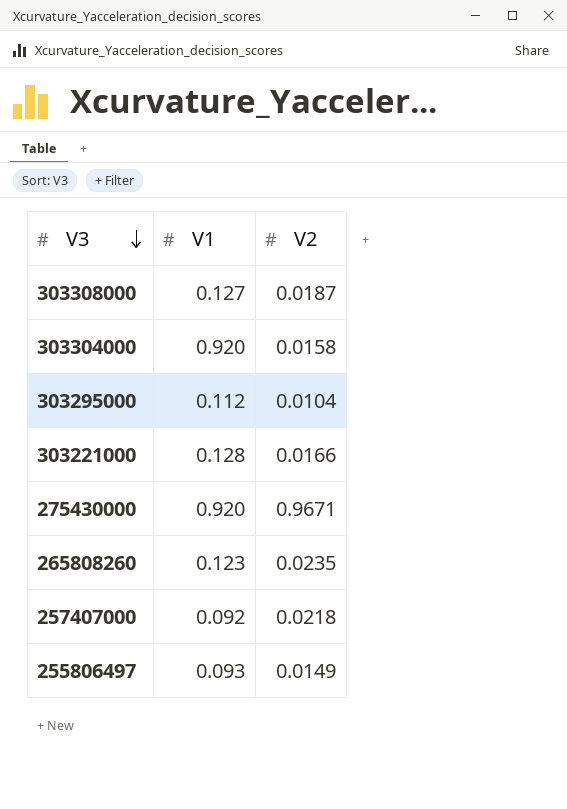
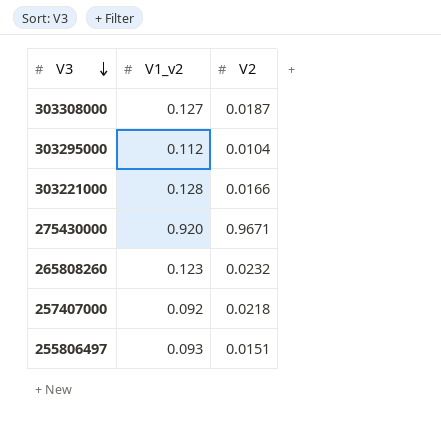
column name: V1 -> V1_v2
row 303304000: 0.920 | 0.0158 -> none
265808260 | V2: 0.0235 -> 0.0232
255806497 | V2: 0.0149 -> 0.0151

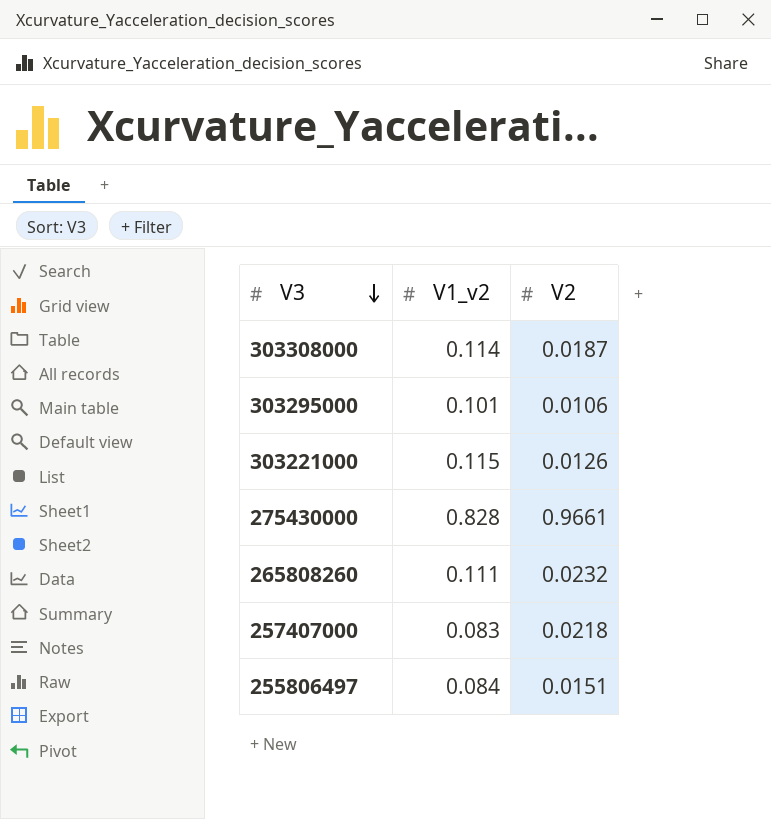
303308000 | V1_v2: 0.127 -> 0.114
303295000 | V1_v2: 0.112 -> 0.101
303295000 | V2: 0.0104 -> 0.0106
303221000 | V1_v2: 0.128 -> 0.115
303221000 | V2: 0.0166 -> 0.0126
275430000 | V1_v2: 0.920 -> 0.828
275430000 | V2: 0.9671 -> 0.9661
265808260 | V1_v2: 0.123 -> 0.111
257407000 | V1_v2: 0.092 -> 0.083
255806497 | V1_v2: 0.093 -> 0.084

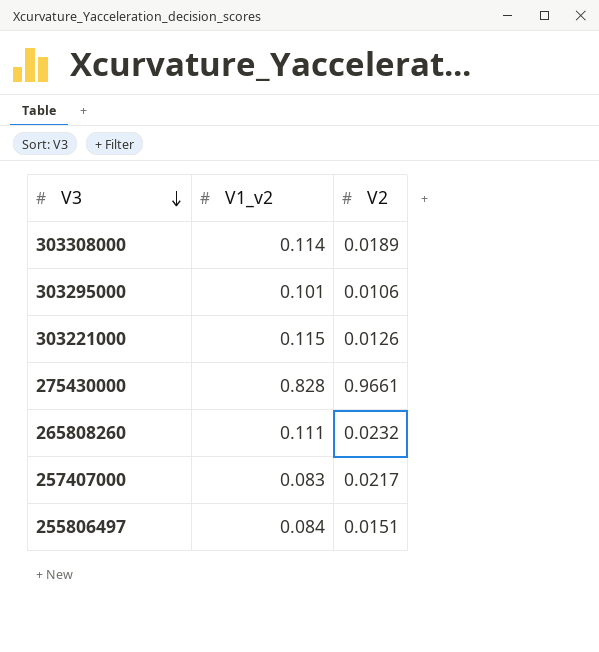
303308000 | V2: 0.0187 -> 0.0189
257407000 | V2: 0.0218 -> 0.0217

